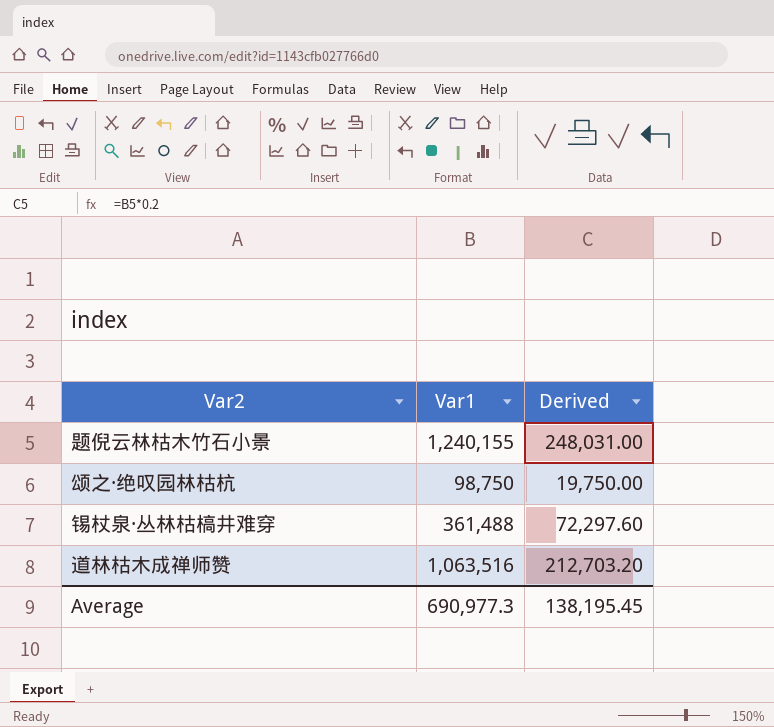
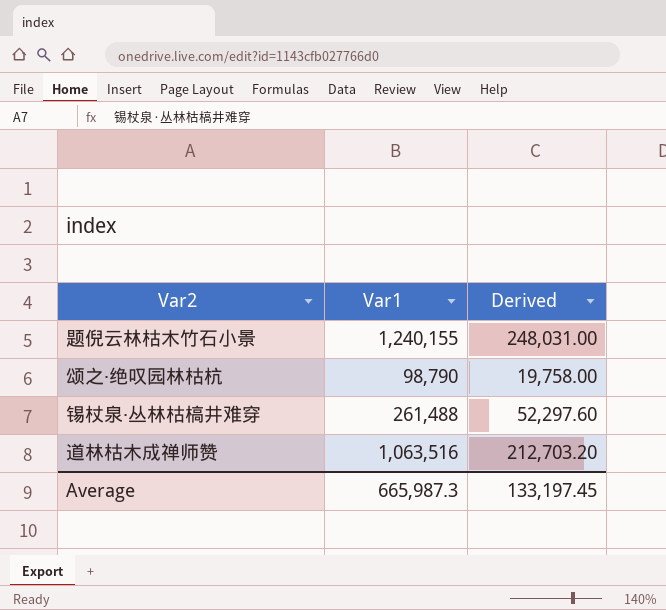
颂之·绝叹园林枯杭 | Var1: 98,750 -> 98,790
颂之·绝叹园林枯杭 | Derived: 19,750.00 -> 19,758.00
锡杖泉·丛林枯槁井难穿 | Var1: 361,488 -> 261,488
锡杖泉·丛林枯槁井难穿 | Derived: 72,297.60 -> 52,297.60
Average | Var1: 690,977.3 -> 665,987.3
Average | Derived: 138,195.45 -> 133,197.45

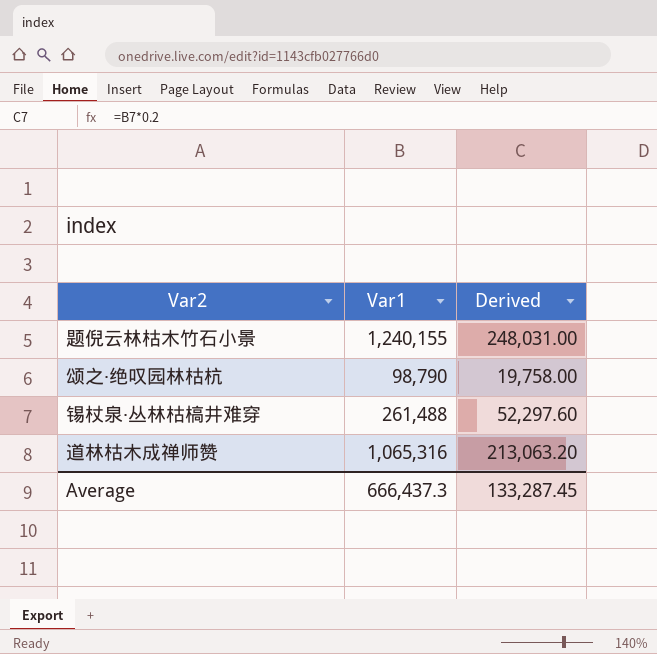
道林枯木成禅师赞 | Var1: 1,063,516 -> 1,065,316
道林枯木成禅师赞 | Derived: 212,703.20 -> 213,063.20
Average | Var1: 665,987.3 -> 666,437.3
Average | Derived: 133,197.45 -> 133,287.45

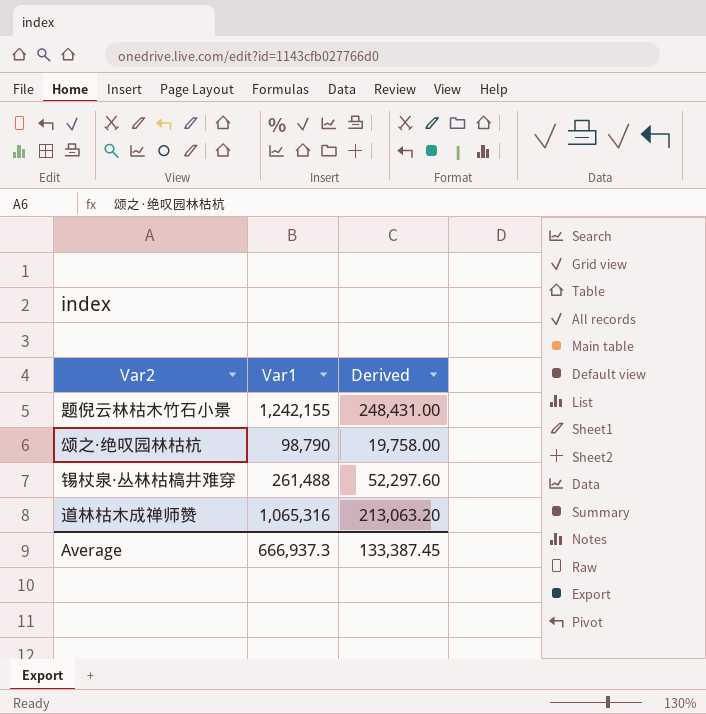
题倪云林枯木竹石小景 | Var1: 1,240,155 -> 1,242,155
题倪云林枯木竹石小景 | Derived: 248,031.00 -> 248,431.00
Average | Var1: 666,437.3 -> 666,937.3
Average | Derived: 133,287.45 -> 133,387.45

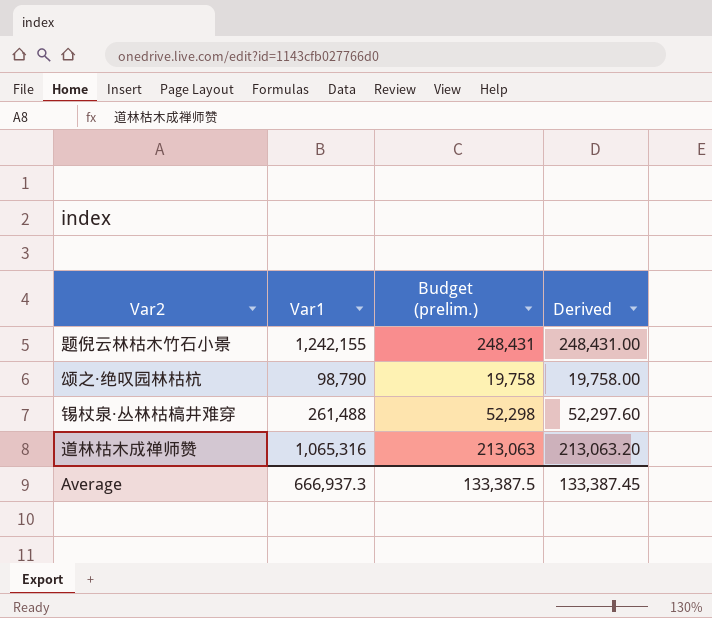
column Budget (prelim.) | formula: none -> [Var1] * 0.2

